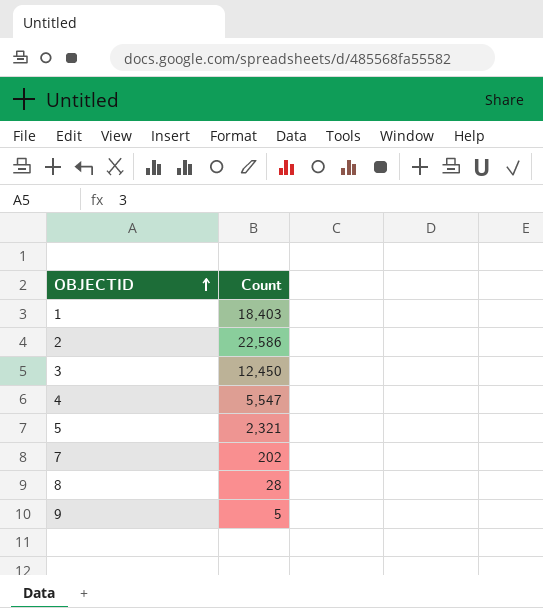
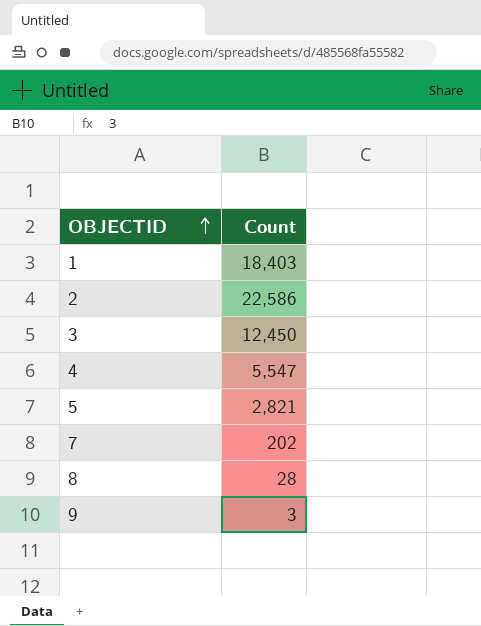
5 | Count: 2,321 -> 2,821
9 | Count: 5 -> 3

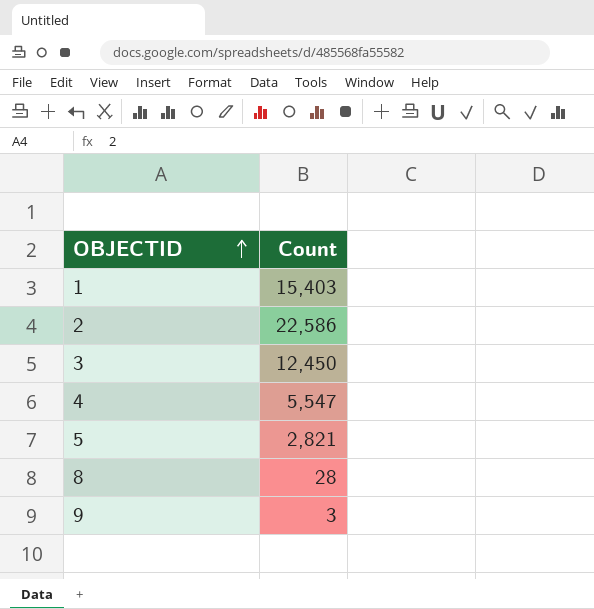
row 7: 202 -> none
1 | Count: 18,403 -> 15,403

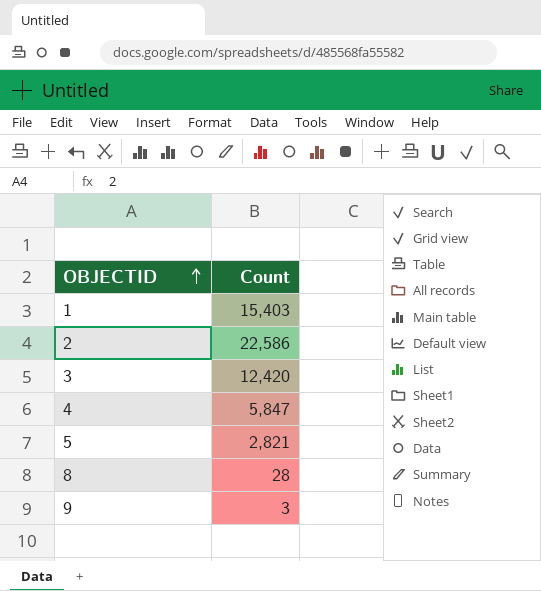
3 | Count: 12,450 -> 12,420
4 | Count: 5,547 -> 5,847

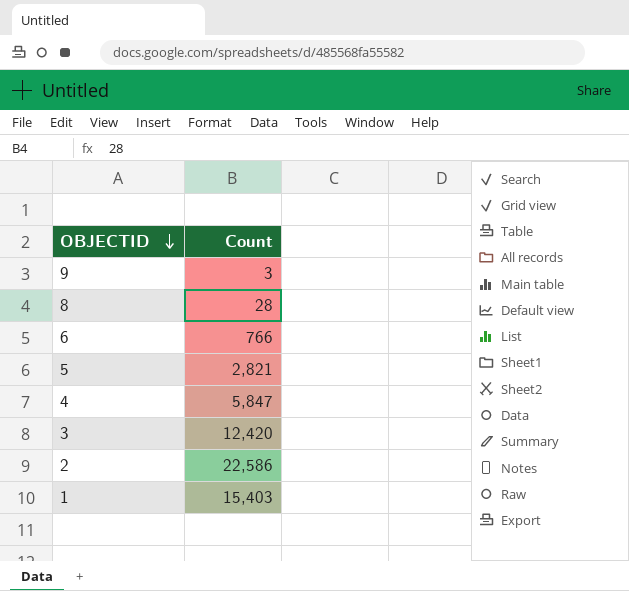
row order: OBJECTID ascending -> OBJECTID descending
row 6: none -> 766

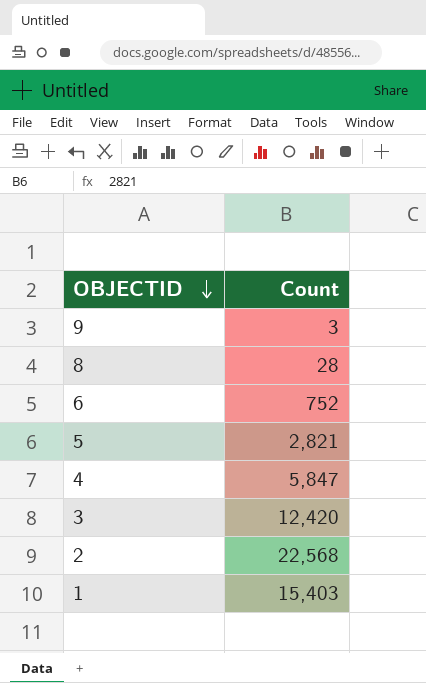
6 | Count: 766 -> 752
2 | Count: 22,586 -> 22,568

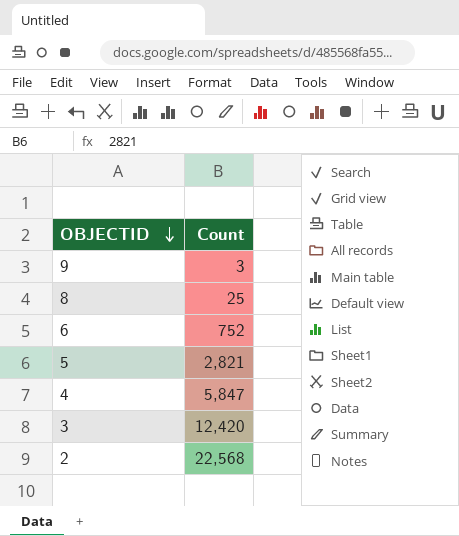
row 1: 15,403 -> none
8 | Count: 28 -> 25

